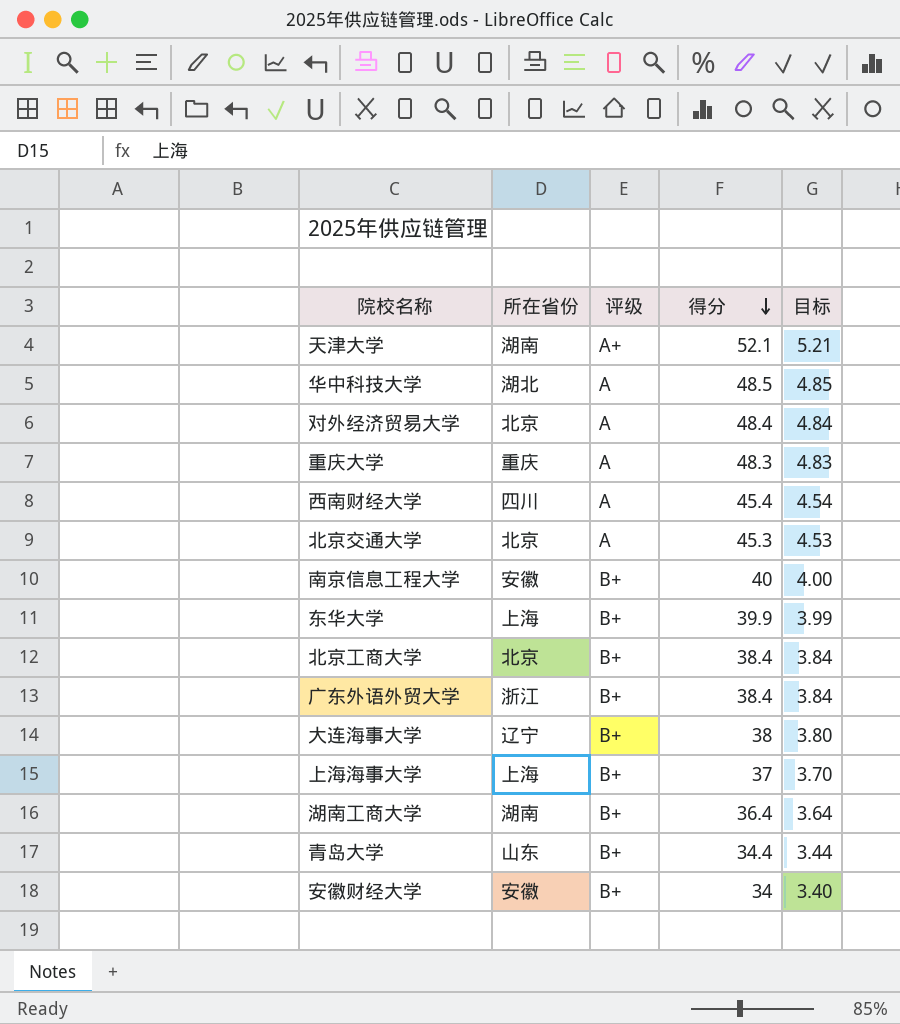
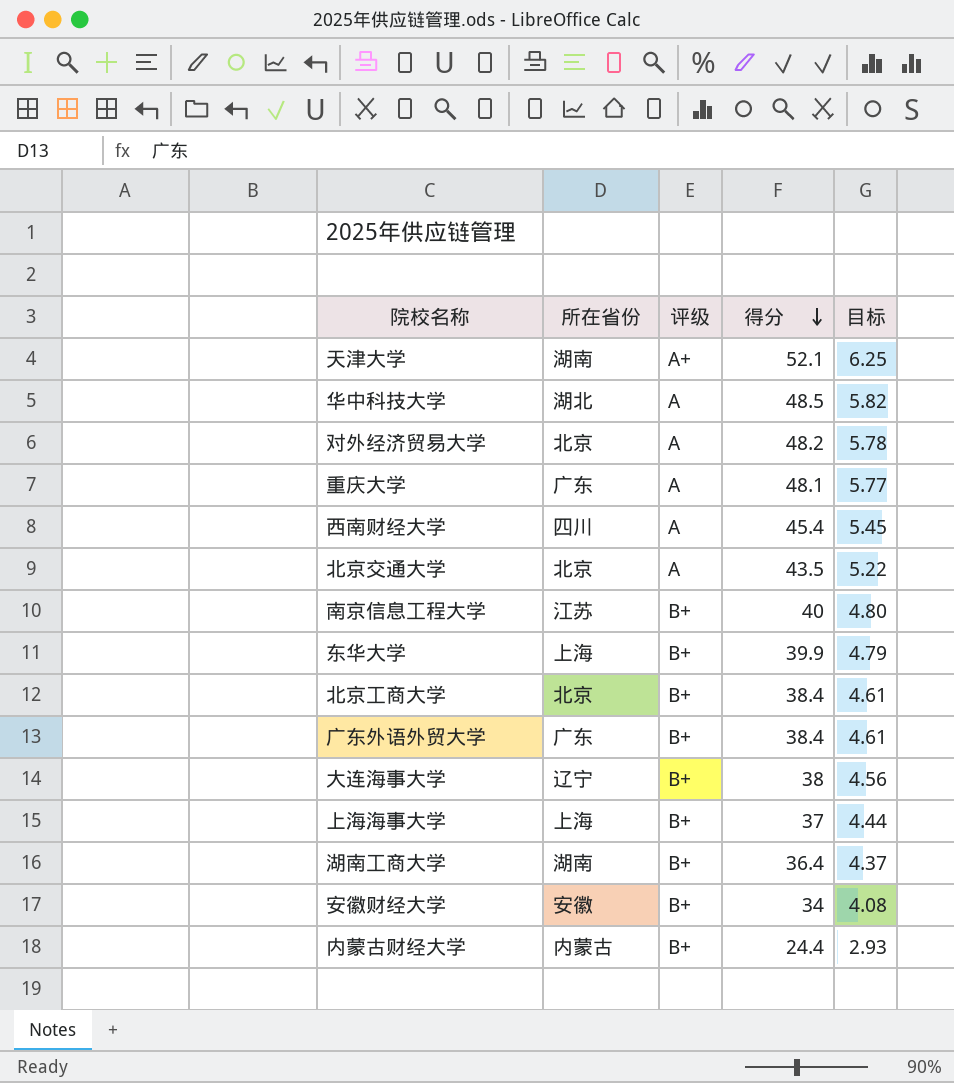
column 目标 | formula: [得分] * 0.1 -> [得分] * 0.12
row 青岛大学: 山东 | B+ | 34.4 | 3.44 -> none
对外经济贸易大学 | 得分: 48.4 -> 48.2
重庆大学 | 所在省份: 重庆 -> 广东
重庆大学 | 得分: 48.3 -> 48.1
北京交通大学 | 得分: 45.3 -> 43.5
南京信息工程大学 | 所在省份: 安徽 -> 江苏
广东外语外贸大学 | 所在省份: 浙江 -> 广东
row 内蒙古财经大学: none -> 内蒙古 | B+ | 24.4 | 2.93

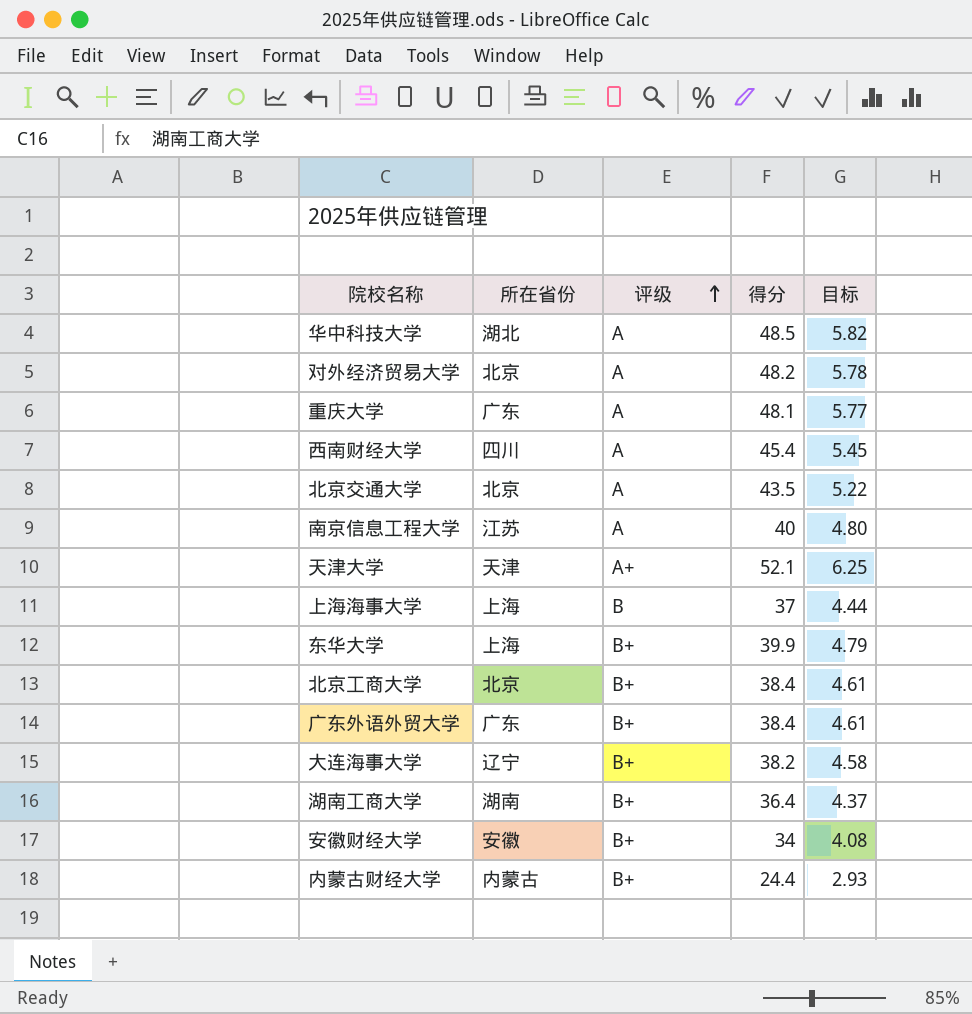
row order: 得分 descending -> 评级 ascending
南京信息工程大学 | 评级: B+ -> A
天津大学 | 所在省份: 湖南 -> 天津
上海海事大学 | 评级: B+ -> B
大连海事大学 | 得分: 38 -> 38.2
大连海事大学 | 目标: 4.56 -> 4.58

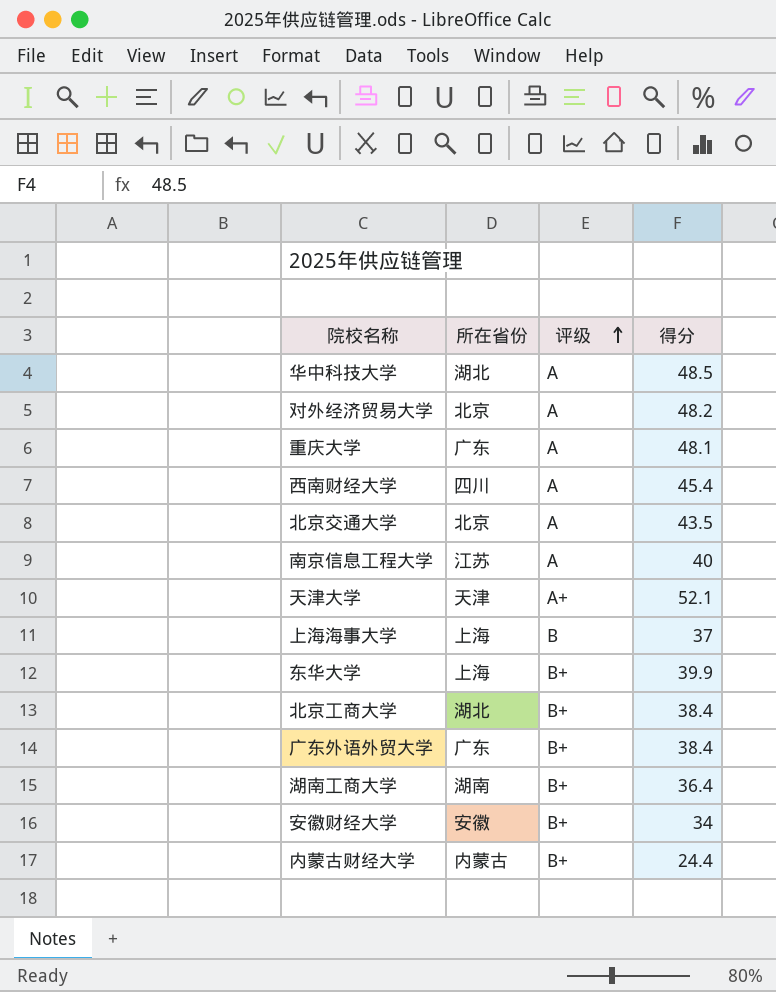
column 目标 | formula: [得分] * 0.12 -> none
row 大连海事大学: 辽宁 | B+ | 38.2 | 4.58 -> none
北京工商大学 | 所在省份: 北京 -> 湖北

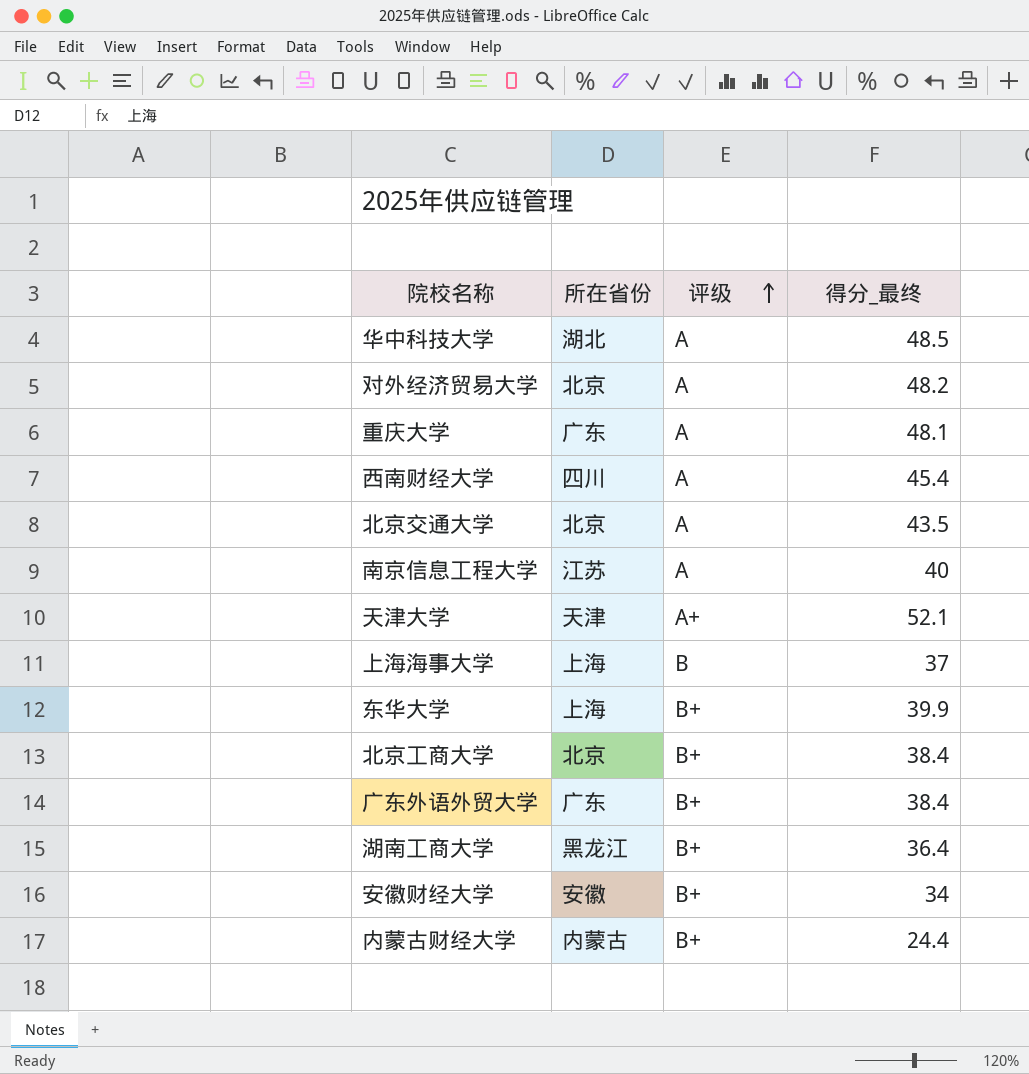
column name: 得分 -> 得分_最终
北京工商大学 | 所在省份: 湖北 -> 北京
湖南工商大学 | 所在省份: 湖南 -> 黑龙江

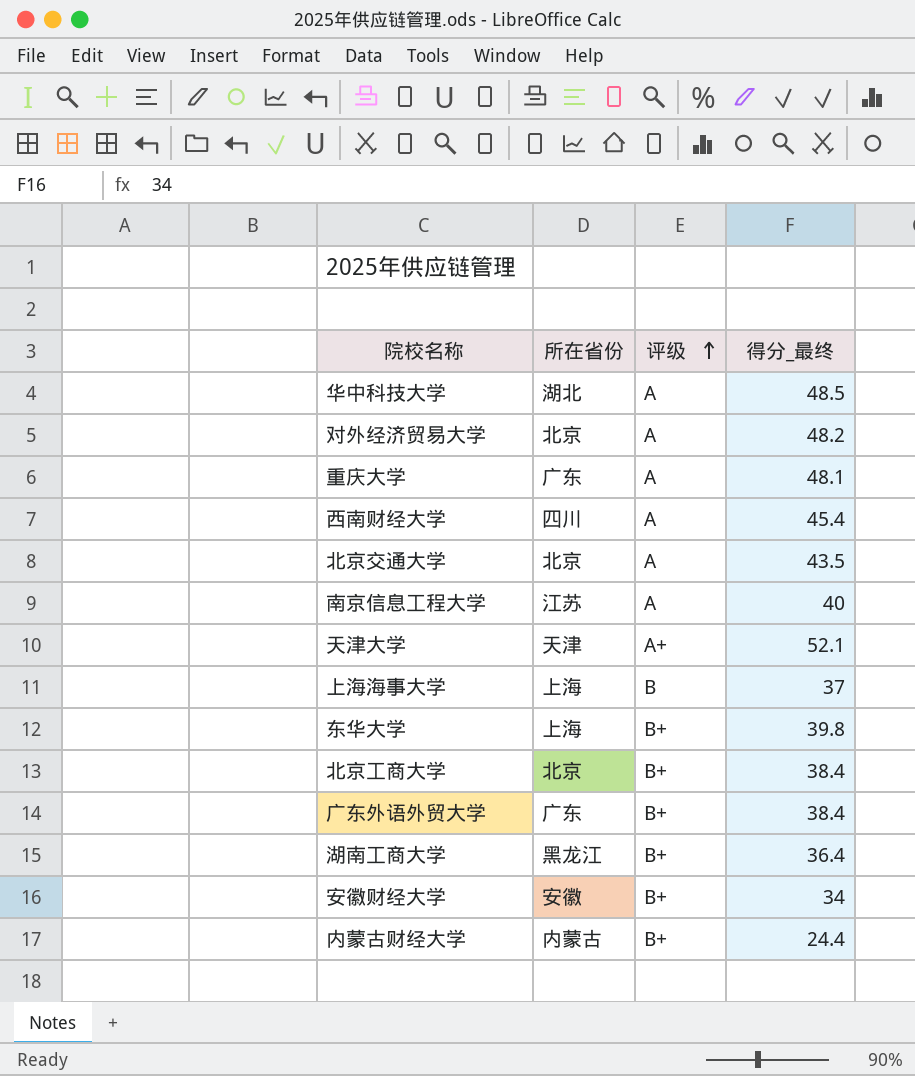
东华大学 | 得分_最终: 39.9 -> 39.8

